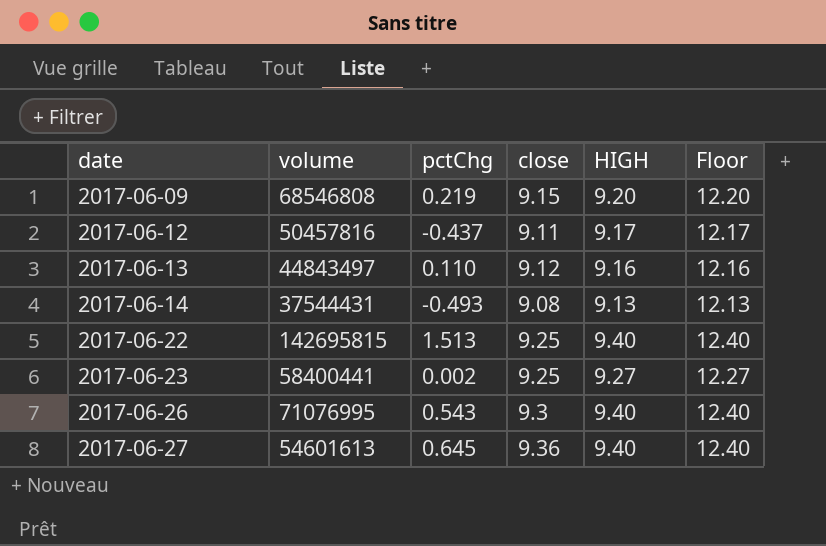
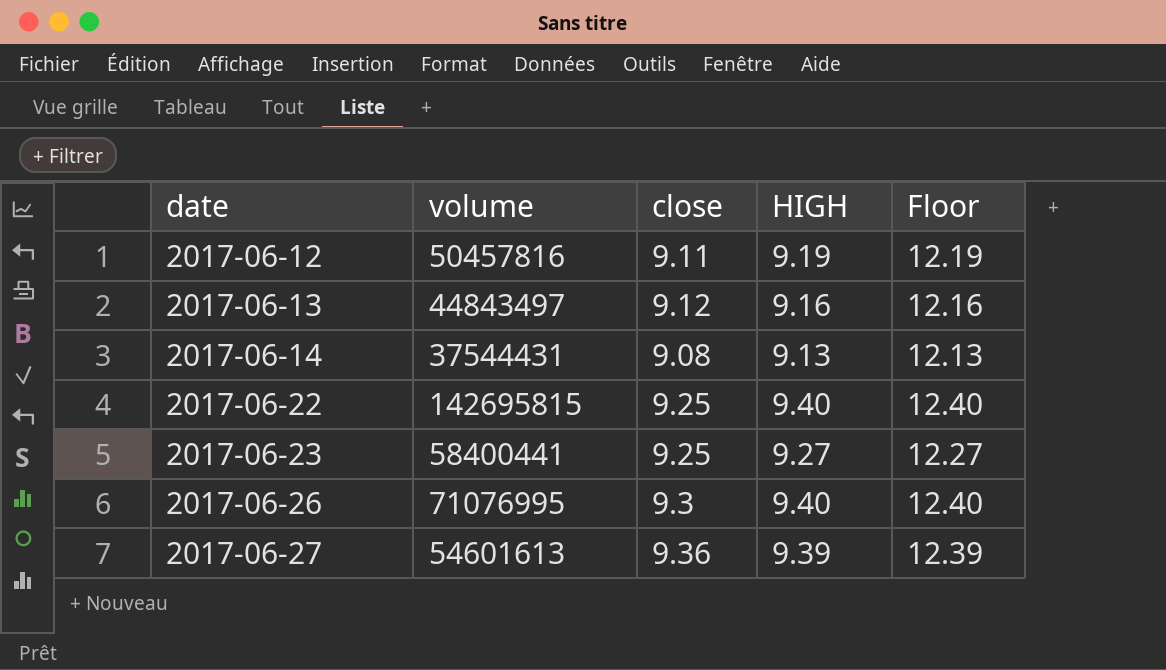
column pctChg | position: 3 -> none
row 2017-06-09: 68546808 | 0.219 | 9.15 | 9.20 | 12.20 -> none
2017-06-12 | HIGH: 9.17 -> 9.19
2017-06-12 | Floor: 12.17 -> 12.19
2017-06-27 | HIGH: 9.40 -> 9.39
2017-06-27 | Floor: 12.40 -> 12.39

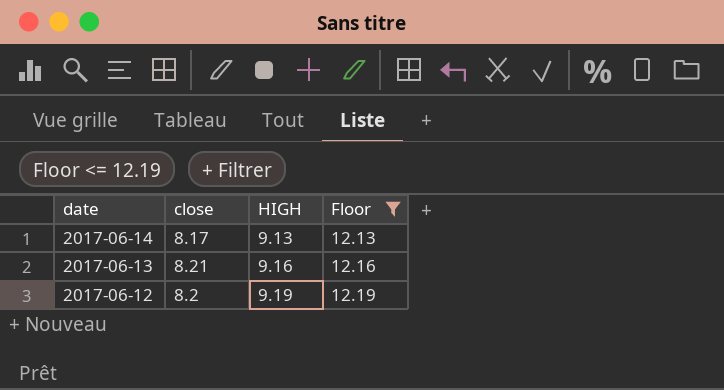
filter: none -> Floor <= 12.19
row order: date ascending -> date descending
column volume | position: 2 -> none
2017-06-14 | close: 9.08 -> 8.17
2017-06-13 | close: 9.12 -> 8.21
2017-06-12 | close: 9.11 -> 8.2

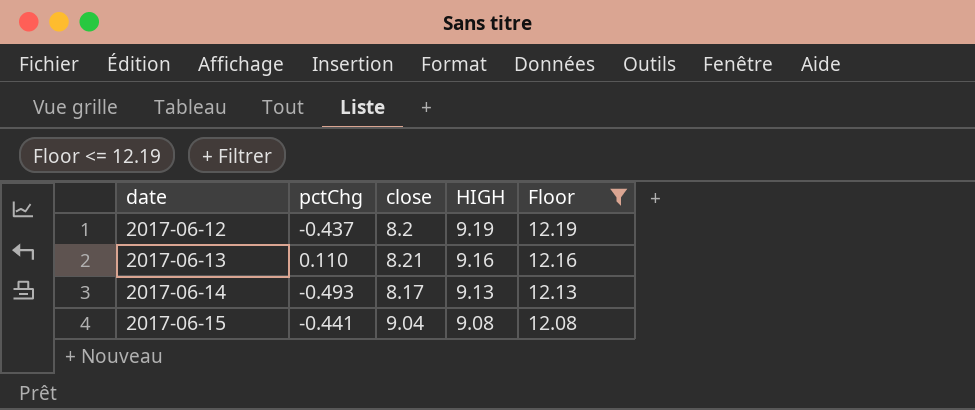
row order: date descending -> date ascending
column pctChg | position: none -> 2
row 2017-06-15: none -> -0.441 | 9.04 | 9.08 | 12.08

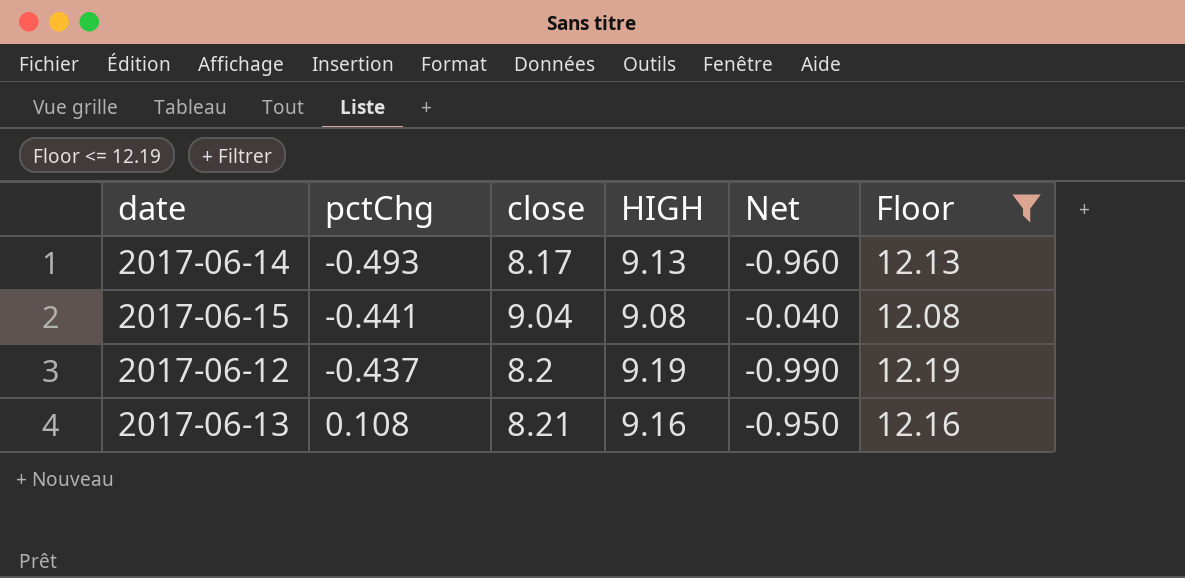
row order: date ascending -> pctChg ascending
column Net | formula: none -> [close] - [HIGH]
2017-06-13 | pctChg: 0.110 -> 0.108

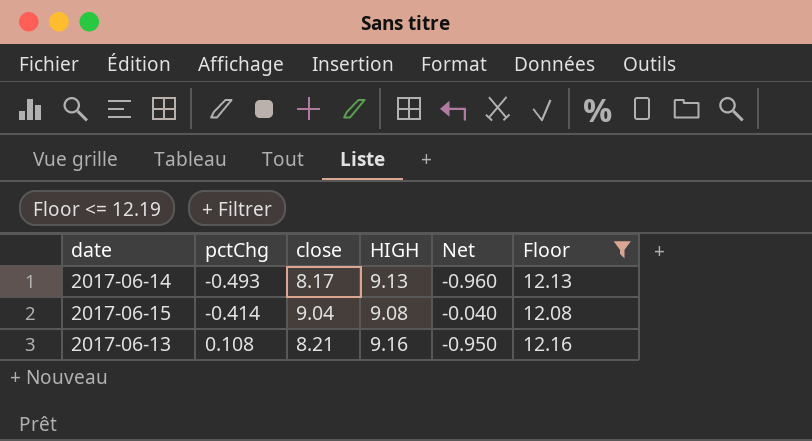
row 2017-06-12: -0.437 | 8.2 | 9.19 | -0.990 | 12.19 -> none
2017-06-15 | pctChg: -0.441 -> -0.414

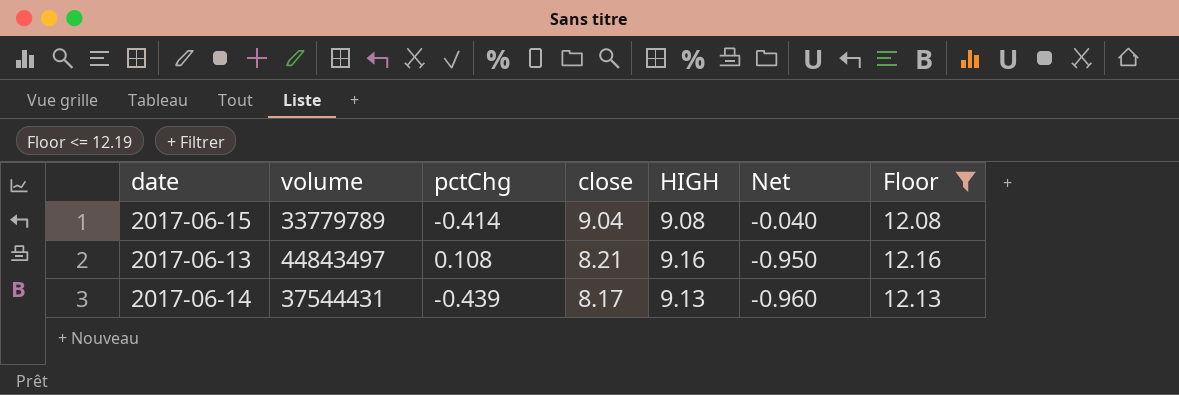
row order: pctChg ascending -> close descending
column volume | position: none -> 2
2017-06-14 | pctChg: -0.493 -> -0.439

